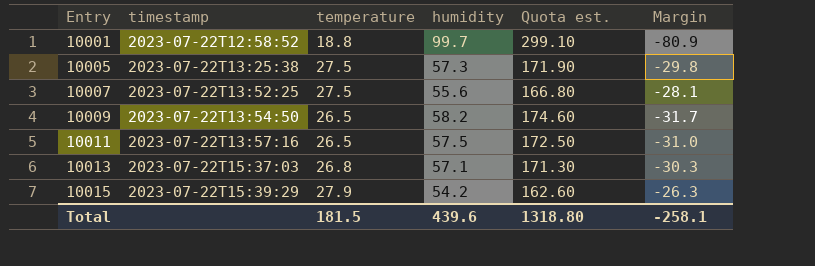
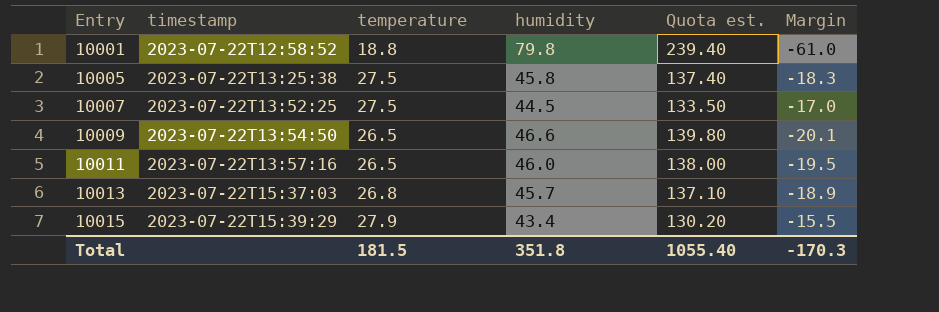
10001 | humidity: 99.7 -> 79.8
10001 | Quota est.: 299.10 -> 239.40
10001 | Margin: -80.9 -> -61.0
10005 | humidity: 57.3 -> 45.8
10005 | Quota est.: 171.90 -> 137.40
10005 | Margin: -29.8 -> -18.3
10007 | humidity: 55.6 -> 44.5
10007 | Quota est.: 166.80 -> 133.50
10007 | Margin: -28.1 -> -17.0
10009 | humidity: 58.2 -> 46.6
10009 | Quota est.: 174.60 -> 139.80
10009 | Margin: -31.7 -> -20.1
10011 | humidity: 57.5 -> 46.0
10011 | Quota est.: 172.50 -> 138.00
10011 | Margin: -31.0 -> -19.5
10013 | humidity: 57.1 -> 45.7
10013 | Quota est.: 171.30 -> 137.10
10013 | Margin: -30.3 -> -18.9
10015 | humidity: 54.2 -> 43.4
10015 | Quota est.: 162.60 -> 130.20
10015 | Margin: -26.3 -> -15.5
Total | humidity: 439.6 -> 351.8
Total | Quota est.: 1318.80 -> 1055.40
Total | Margin: -258.1 -> -170.3

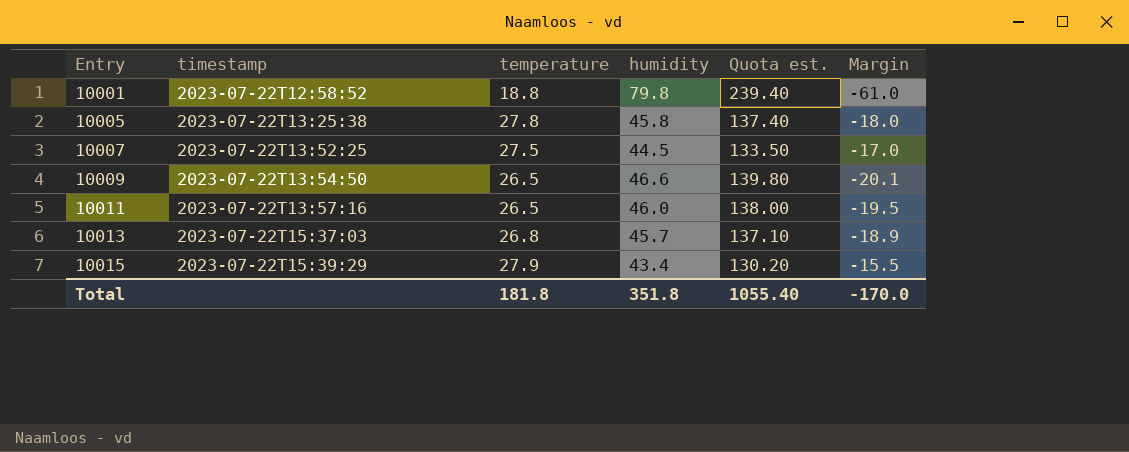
10005 | temperature: 27.5 -> 27.8
10005 | Margin: -18.3 -> -18.0
Total | temperature: 181.5 -> 181.8
Total | Margin: -170.3 -> -170.0

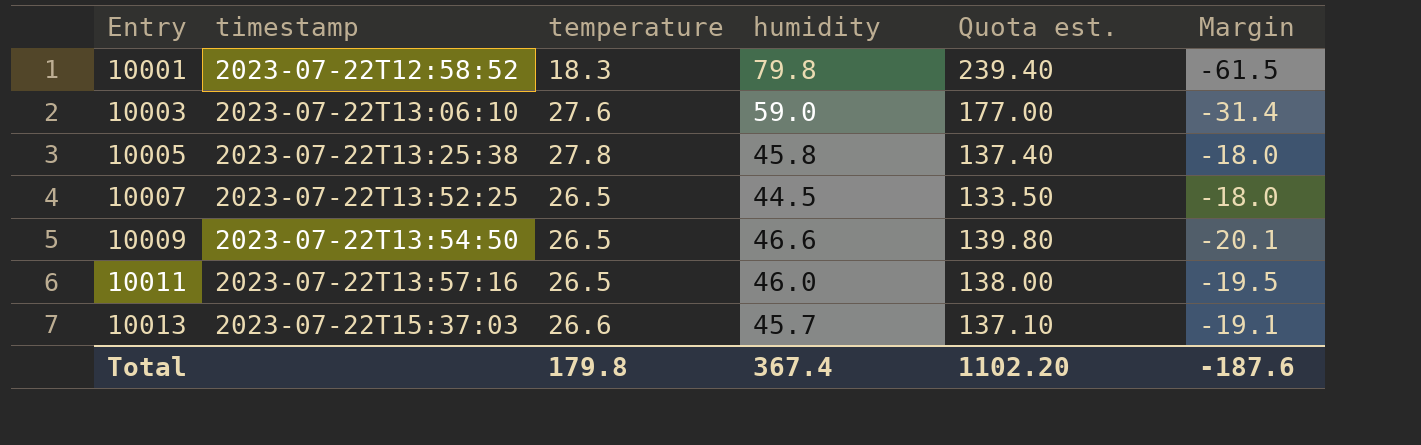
row 10015: 2023-07-22T15:39:29 | 27.9 | 43.4 | 130.20 | -15.5 -> none
10001 | temperature: 18.8 -> 18.3
10001 | Margin: -61.0 -> -61.5
row 10003: none -> 2023-07-22T13:06:10 | 27.6 | 59.0 | 177.00 | -31.4
10007 | temperature: 27.5 -> 26.5
10007 | Margin: -17.0 -> -18.0
10013 | temperature: 26.8 -> 26.6
10013 | Margin: -18.9 -> -19.1
Total | temperature: 181.8 -> 179.8
Total | humidity: 351.8 -> 367.4
Total | Quota est.: 1055.40 -> 1102.20
Total | Margin: -170.0 -> -187.6

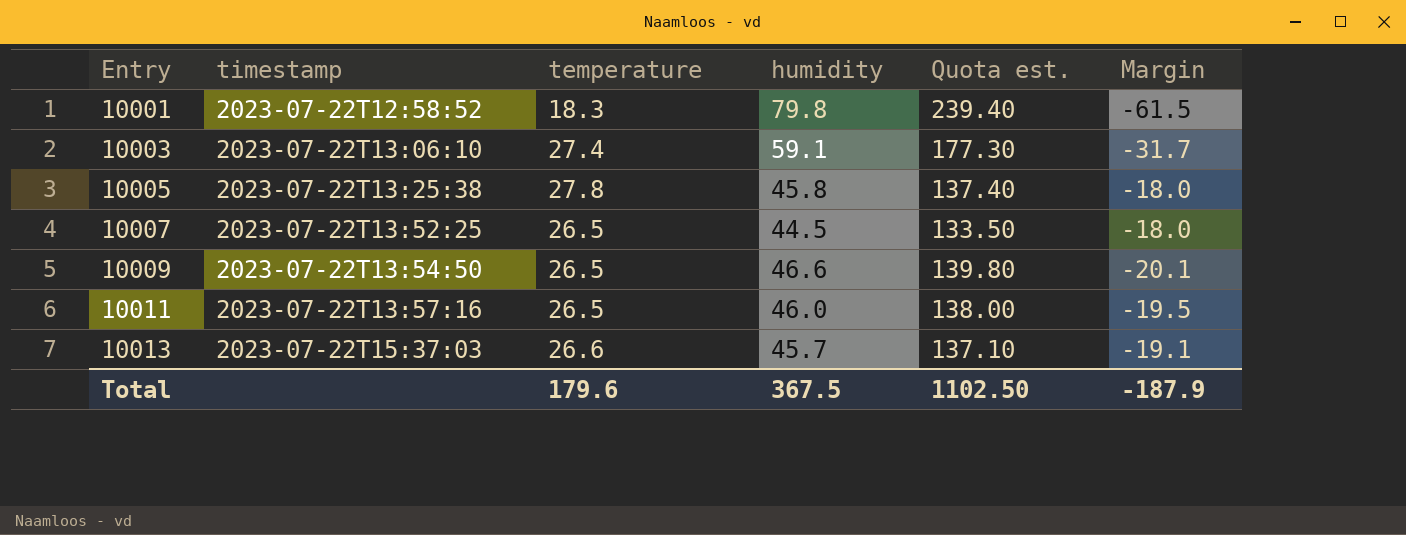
10003 | temperature: 27.6 -> 27.4
10003 | humidity: 59.0 -> 59.1
10003 | Quota est.: 177.00 -> 177.30
10003 | Margin: -31.4 -> -31.7
Total | temperature: 179.8 -> 179.6
Total | humidity: 367.4 -> 367.5
Total | Quota est.: 1102.20 -> 1102.50
Total | Margin: -187.6 -> -187.9

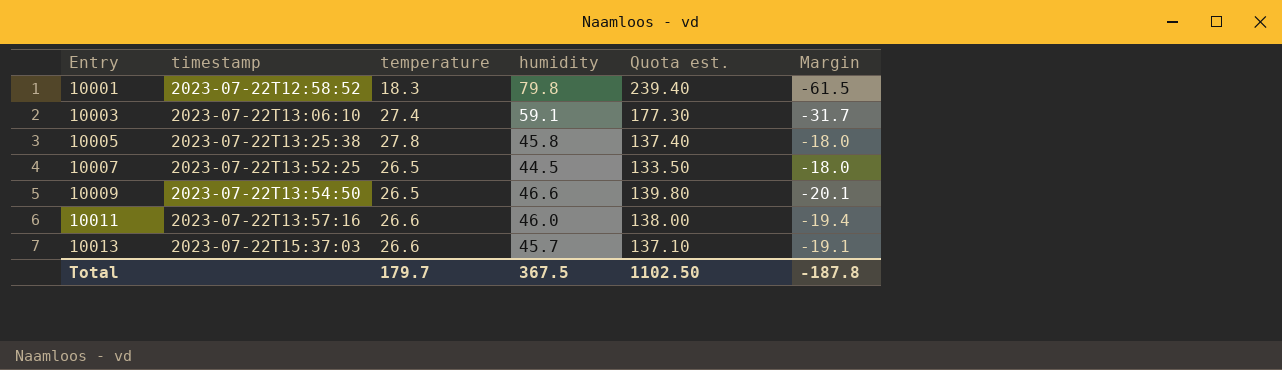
10011 | temperature: 26.5 -> 26.6
10011 | Margin: -19.5 -> -19.4
Total | temperature: 179.6 -> 179.7
Total | Margin: -187.9 -> -187.8

